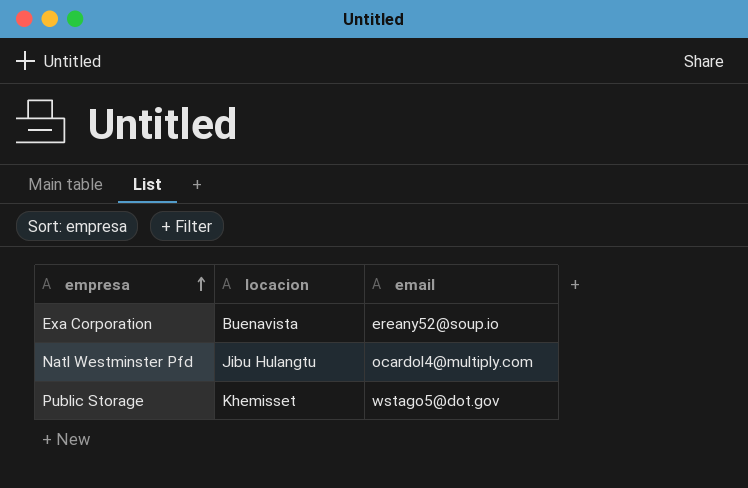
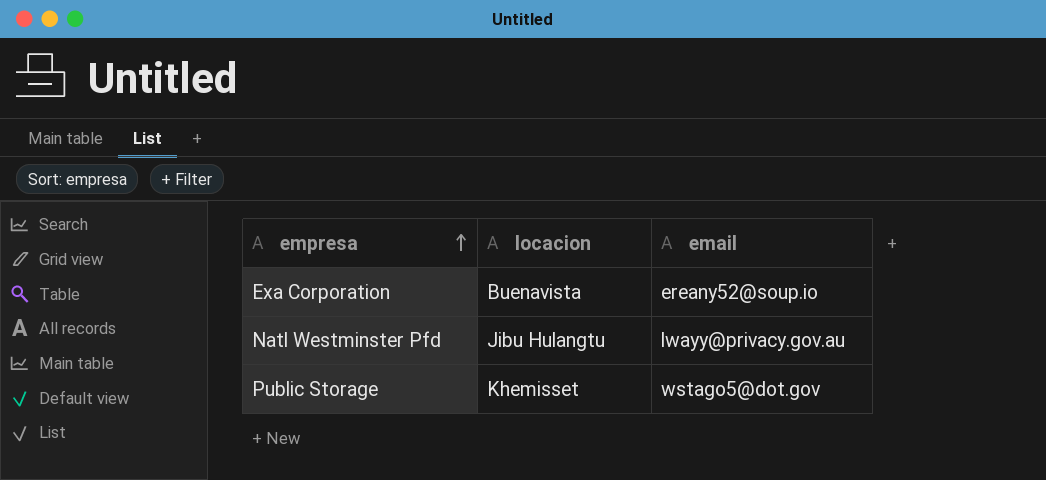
Natl Westminster Pfd | email: ocardol4@multiply.com -> lwayy@privacy.gov.au

